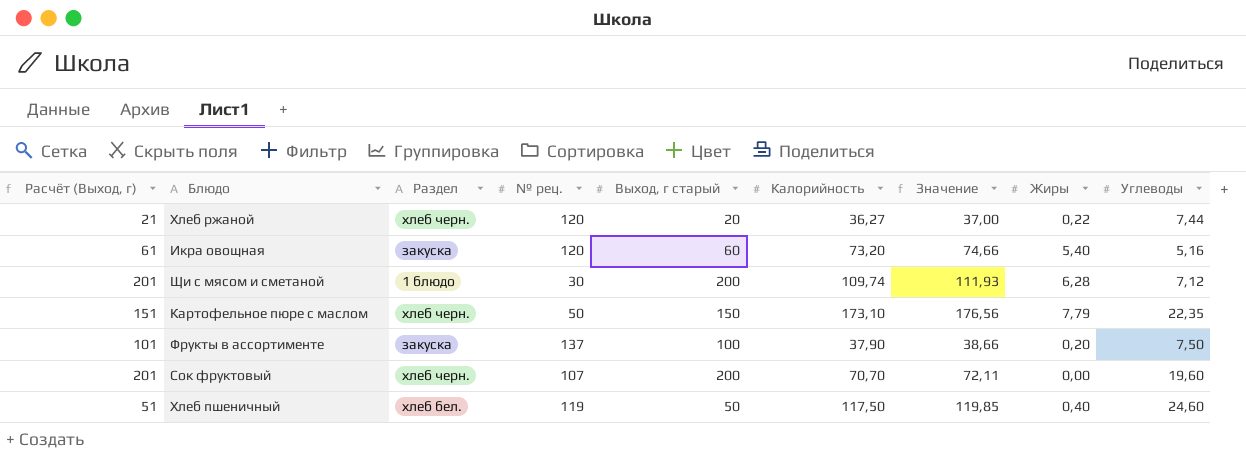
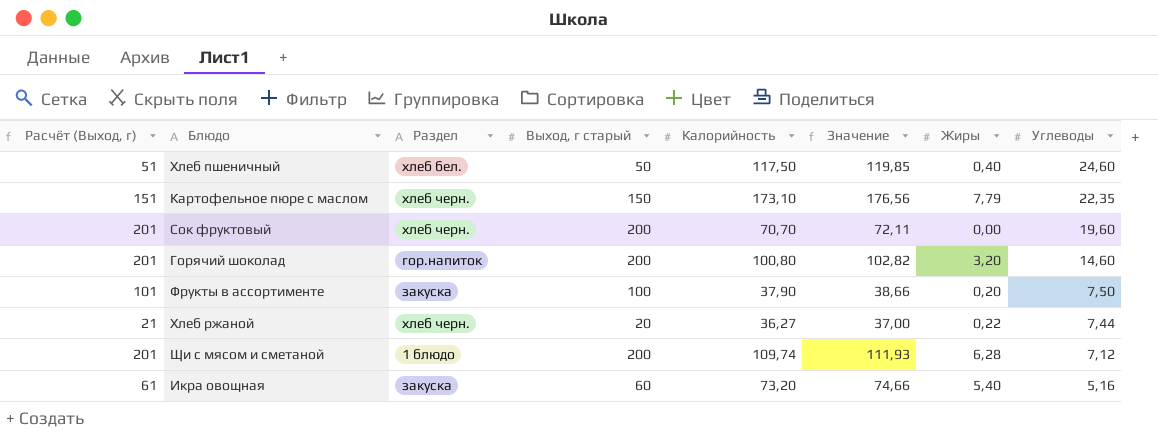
row order: none -> Углеводы descending
column № рец. | position: 4 -> none
row Горячий шоколад: none -> 201 | гор.напиток | 200 | 100,80 | 102,82 | 3,20 | 14,60

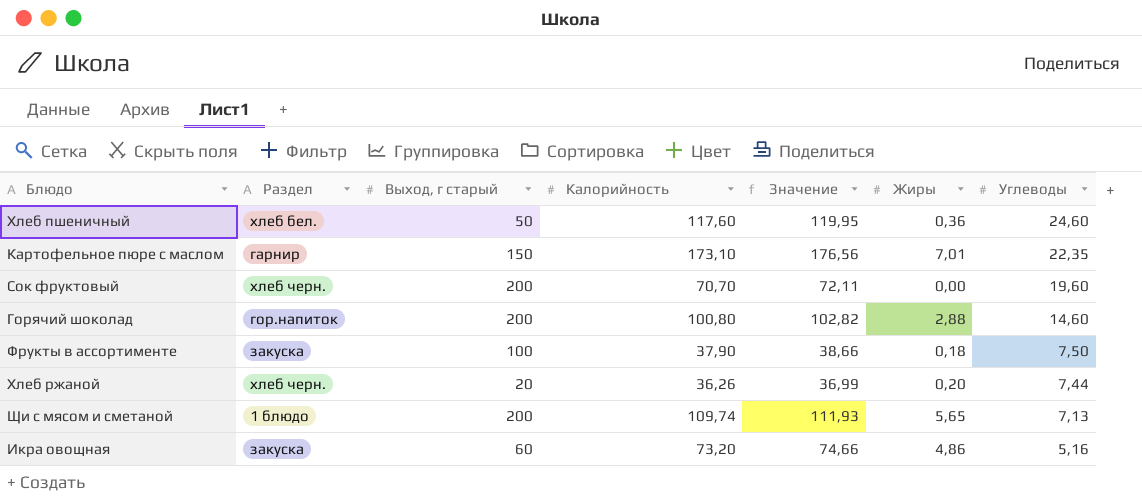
column Расчёт (Выход, г) | formula: [Выход, г старый] + 1 -> none
Хлеб пшеничный | Калорийность: 117,50 -> 117,60
Хлеб пшеничный | Значение: 119,85 -> 119,95
Хлеб пшеничный | Жиры: 0,40 -> 0,36
Картофельное пюре с маслом | Раздел: хлеб черн. -> гарнир
Картофельное пюре с маслом | Жиры: 7,79 -> 7,01
Горячий шоколад | Жиры: 3,20 -> 2,88
Фрукты в ассортименте | Жиры: 0,20 -> 0,18
Хлеб ржаной | Калорийность: 36,27 -> 36,26
Хлеб ржаной | Значение: 37,00 -> 36,99
Хлеб ржаной | Жиры: 0,22 -> 0,20
Щи с мясом и сметаной | Жиры: 6,28 -> 5,65
Щи с мясом и сметаной | Углеводы: 7,12 -> 7,13
Икра овощная | Жиры: 5,40 -> 4,86

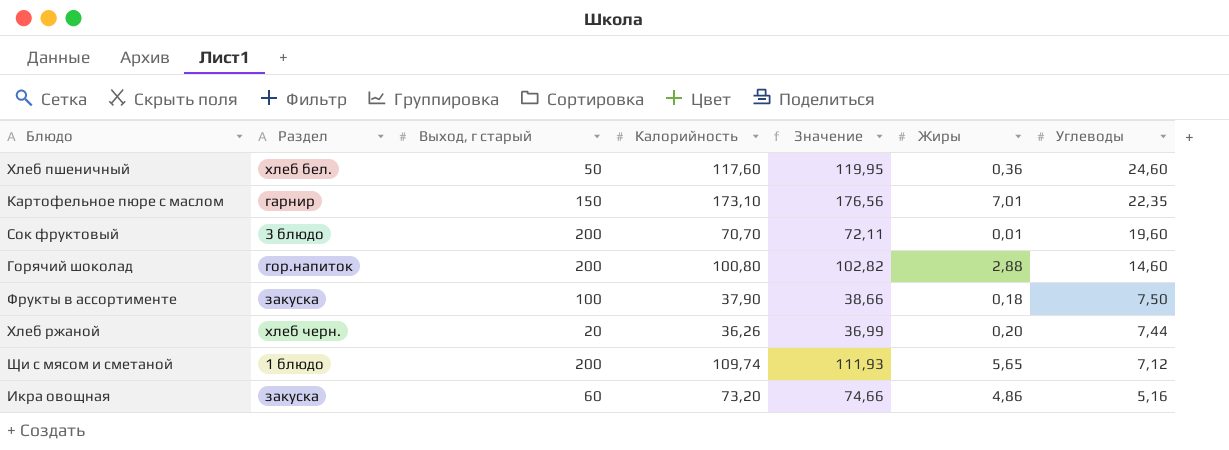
Сок фруктовый | Раздел: хлеб черн. -> 3 блюдо
Сок фруктовый | Жиры: 0,00 -> 0,01
Щи с мясом и сметаной | Углеводы: 7,13 -> 7,12

